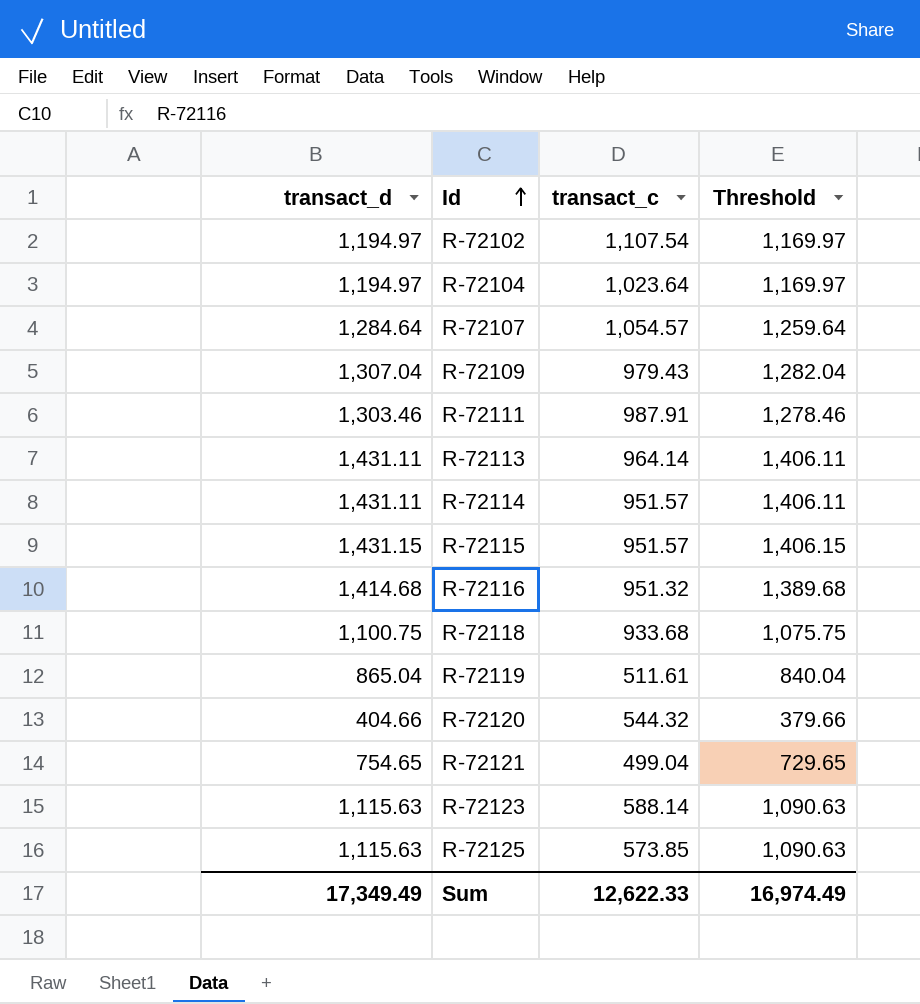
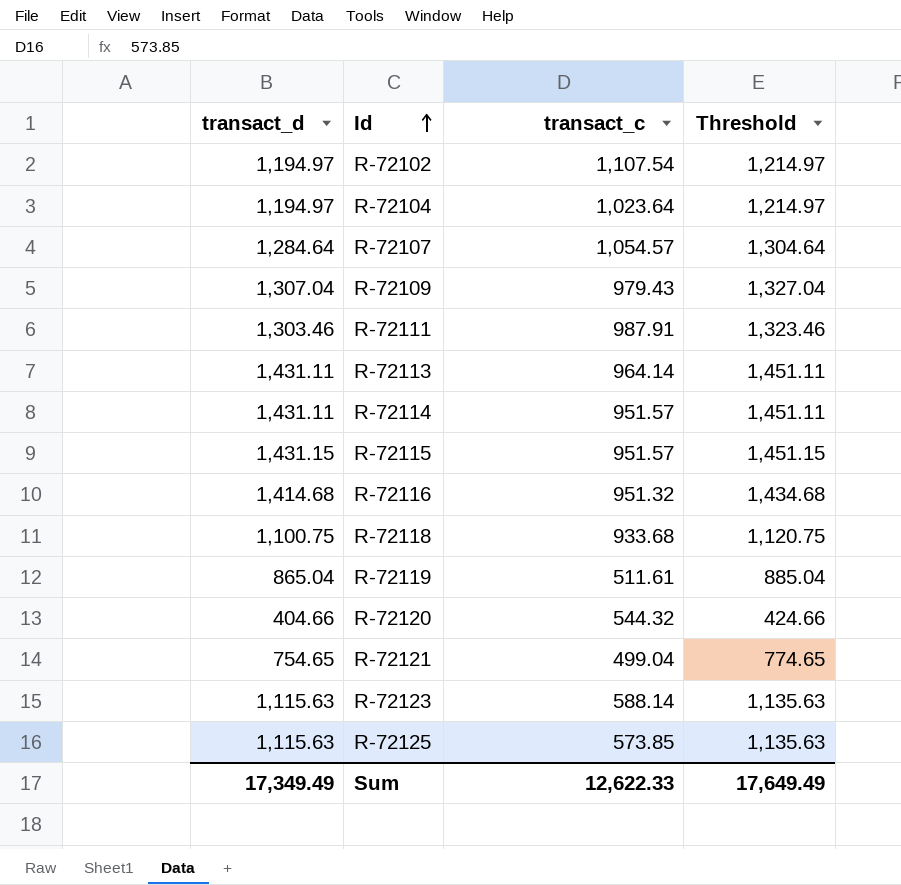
column Threshold | formula: [transact_d] - 25 -> [transact_d] + 20
Sum | Threshold: 16,974.49 -> 17,649.49

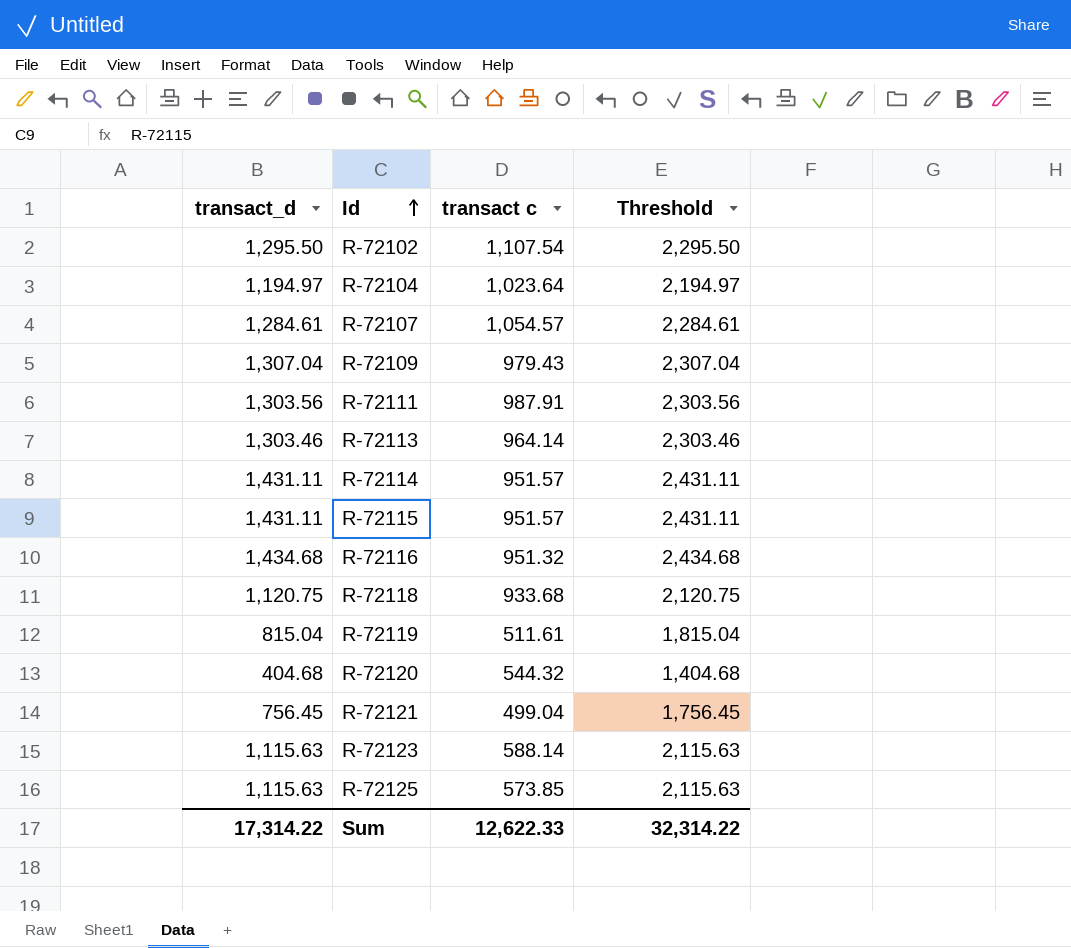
column name: transact_c -> transact c
column Threshold | formula: [transact_d] + 20 -> [transact_d] + 1000
R-72102 | transact_d: 1,194.97 -> 1,295.50
R-72107 | transact_d: 1,284.64 -> 1,284.61
R-72111 | transact_d: 1,303.46 -> 1,303.56
R-72113 | transact_d: 1,431.11 -> 1,303.46
R-72115 | transact_d: 1,431.15 -> 1,431.11
R-72116 | transact_d: 1,414.68 -> 1,434.68
R-72118 | transact_d: 1,100.75 -> 1,120.75
R-72119 | transact_d: 865.04 -> 815.04
R-72120 | transact_d: 404.66 -> 404.68
R-72121 | transact_d: 754.65 -> 756.45
Sum | transact_d: 17,349.49 -> 17,314.22
Sum | Threshold: 17,649.49 -> 32,314.22

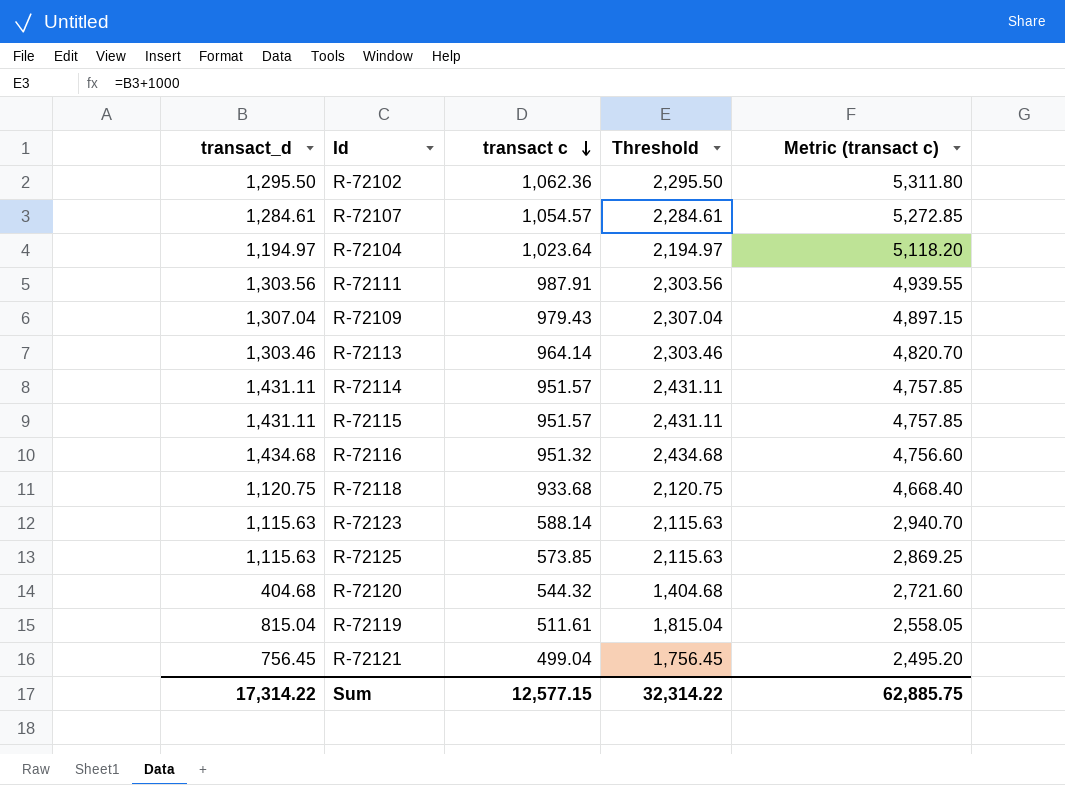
row order: Id ascending -> transact c descending
column Metric (transact c) | formula: none -> [transact c] * 5
R-72102 | transact c: 1,107.54 -> 1,062.36
Sum | transact c: 12,622.33 -> 12,577.15

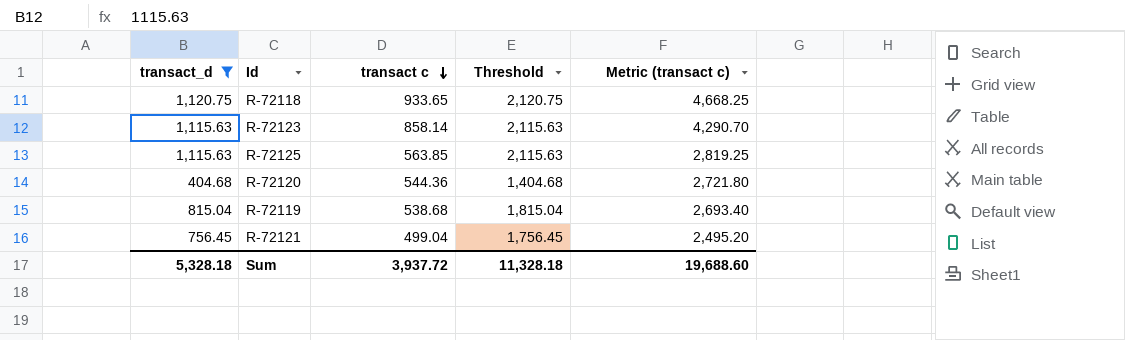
filter: none -> transact_d <= 1,120.75
R-72118 | transact c: 933.68 -> 933.65
R-72118 | Metric (transact c): 4,668.40 -> 4,668.25
R-72123 | transact c: 588.14 -> 858.14
R-72123 | Metric (transact c): 2,940.70 -> 4,290.70
R-72125 | transact c: 573.85 -> 563.85
R-72125 | Metric (transact c): 2,869.25 -> 2,819.25
R-72120 | transact c: 544.32 -> 544.36
R-72120 | Metric (transact c): 2,721.60 -> 2,721.80
R-72119 | transact c: 511.61 -> 538.68
R-72119 | Metric (transact c): 2,558.05 -> 2,693.40
Sum | transact_d: 17,314.22 -> 5,328.18
Sum | transact c: 12,577.15 -> 3,937.72
Sum | Threshold: 32,314.22 -> 11,328.18
Sum | Metric (transact c): 62,885.75 -> 19,688.60

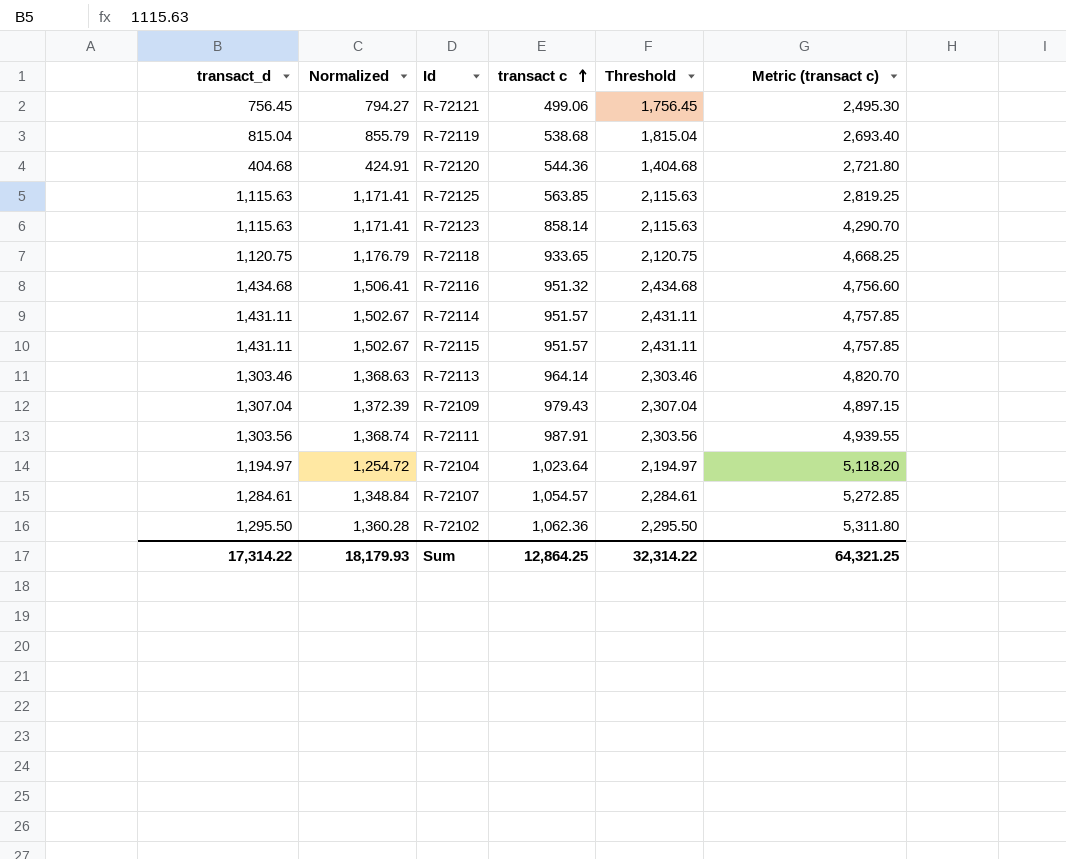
filter: transact_d <= 1,120.75 -> none
row order: transact c descending -> transact c ascending
column Normalized | formula: none -> [transact_d] * 1.05
R-72121 | transact c: 499.04 -> 499.06
R-72121 | Metric (transact c): 2,495.20 -> 2,495.30
Sum | transact_d: 5,328.18 -> 17,314.22
Sum | transact c: 3,937.72 -> 12,864.25
Sum | Threshold: 11,328.18 -> 32,314.22
Sum | Metric (transact c): 19,688.60 -> 64,321.25

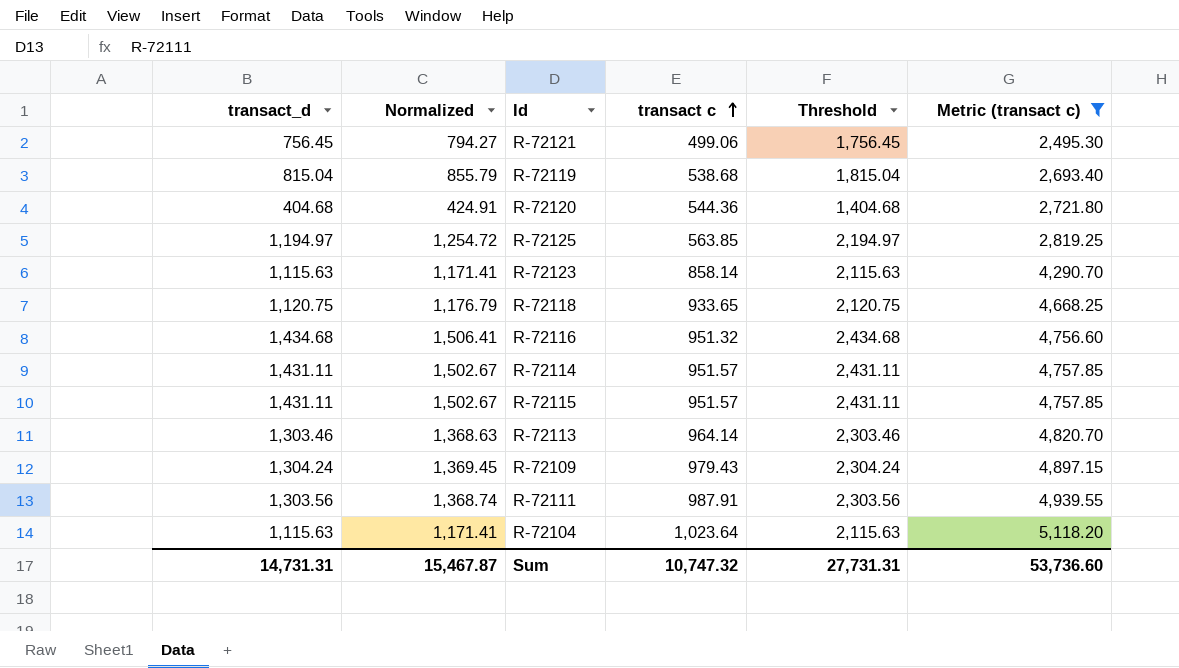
filter: none -> Metric (transact c) <= 5,118.20
R-72125 | transact_d: 1,115.63 -> 1,194.97
R-72125 | Normalized: 1,171.41 -> 1,254.72
R-72125 | Threshold: 2,115.63 -> 2,194.97
R-72109 | transact_d: 1,307.04 -> 1,304.24
R-72109 | Normalized: 1,372.39 -> 1,369.45
R-72109 | Threshold: 2,307.04 -> 2,304.24
R-72104 | transact_d: 1,194.97 -> 1,115.63
R-72104 | Normalized: 1,254.72 -> 1,171.41
R-72104 | Threshold: 2,194.97 -> 2,115.63
Sum | transact_d: 17,314.22 -> 14,731.31
Sum | Normalized: 18,179.93 -> 15,467.87
Sum | transact c: 12,864.25 -> 10,747.32
Sum | Threshold: 32,314.22 -> 27,731.31
Sum | Metric (transact c): 64,321.25 -> 53,736.60

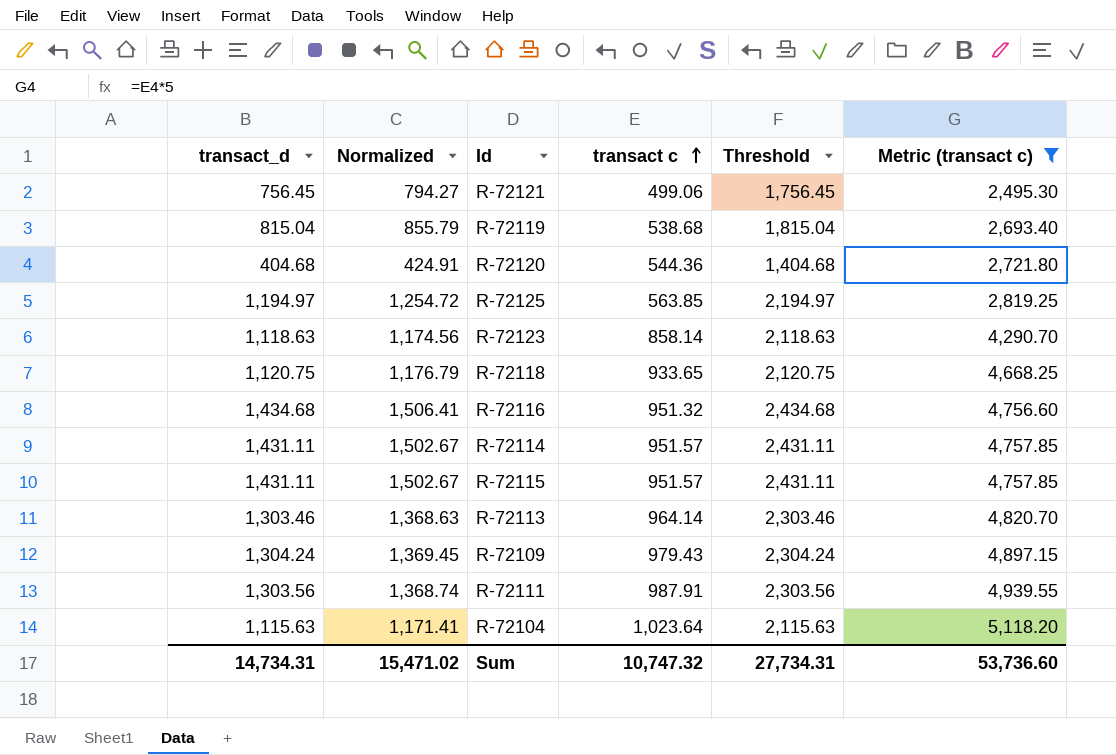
R-72123 | transact_d: 1,115.63 -> 1,118.63
R-72123 | Normalized: 1,171.41 -> 1,174.56
R-72123 | Threshold: 2,115.63 -> 2,118.63
Sum | transact_d: 14,731.31 -> 14,734.31
Sum | Normalized: 15,467.87 -> 15,471.02
Sum | Threshold: 27,731.31 -> 27,734.31

